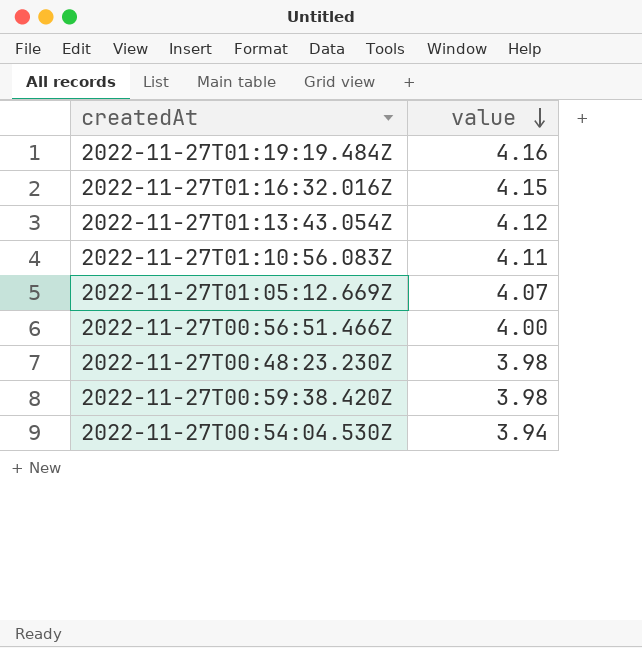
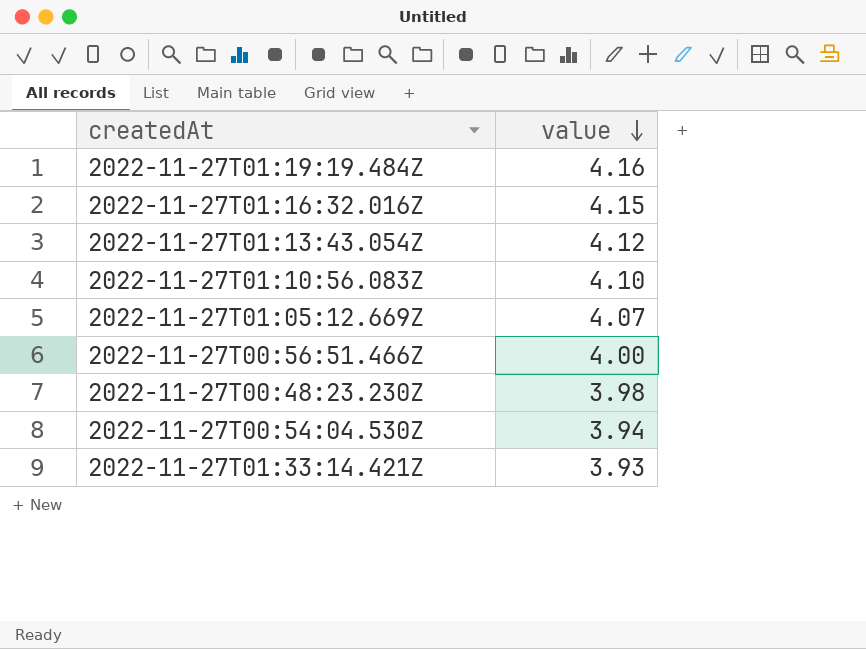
row 2022-11-27T00:59:38.420Z: 3.98 -> none
2022-11-27T01:10:56.083Z | value: 4.11 -> 4.10
row 2022-11-27T01:33:14.421Z: none -> 3.93

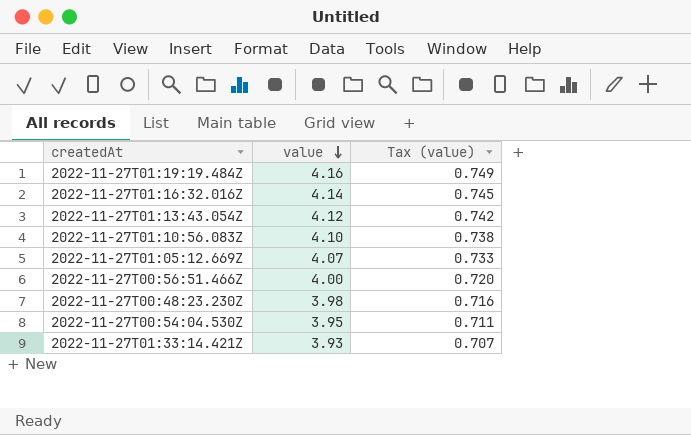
column Tax (value) | formula: none -> [value] * 0.18
2022-11-27T01:16:32.016Z | value: 4.15 -> 4.14
2022-11-27T00:54:04.530Z | value: 3.94 -> 3.95

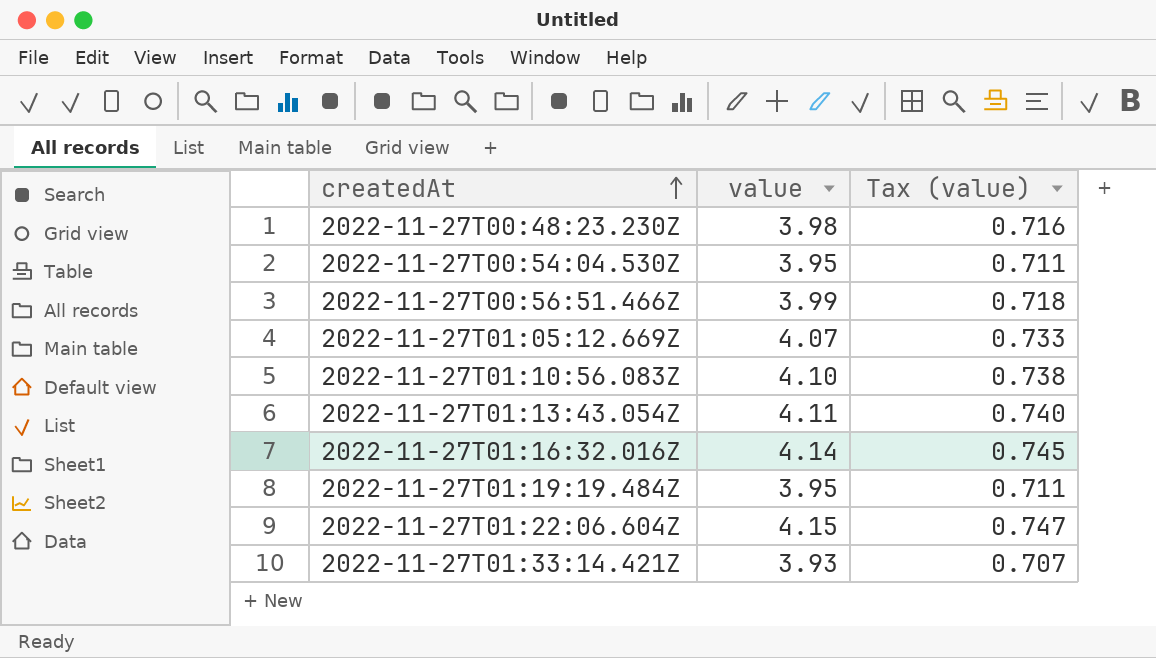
row order: value descending -> createdAt ascending
2022-11-27T00:56:51.466Z | value: 4.00 -> 3.99
2022-11-27T00:56:51.466Z | Tax (value): 0.720 -> 0.718
2022-11-27T01:13:43.054Z | value: 4.12 -> 4.11
2022-11-27T01:13:43.054Z | Tax (value): 0.742 -> 0.740
2022-11-27T01:19:19.484Z | value: 4.16 -> 3.95
2022-11-27T01:19:19.484Z | Tax (value): 0.749 -> 0.711
row 2022-11-27T01:22:06.604Z: none -> 4.15 | 0.747

